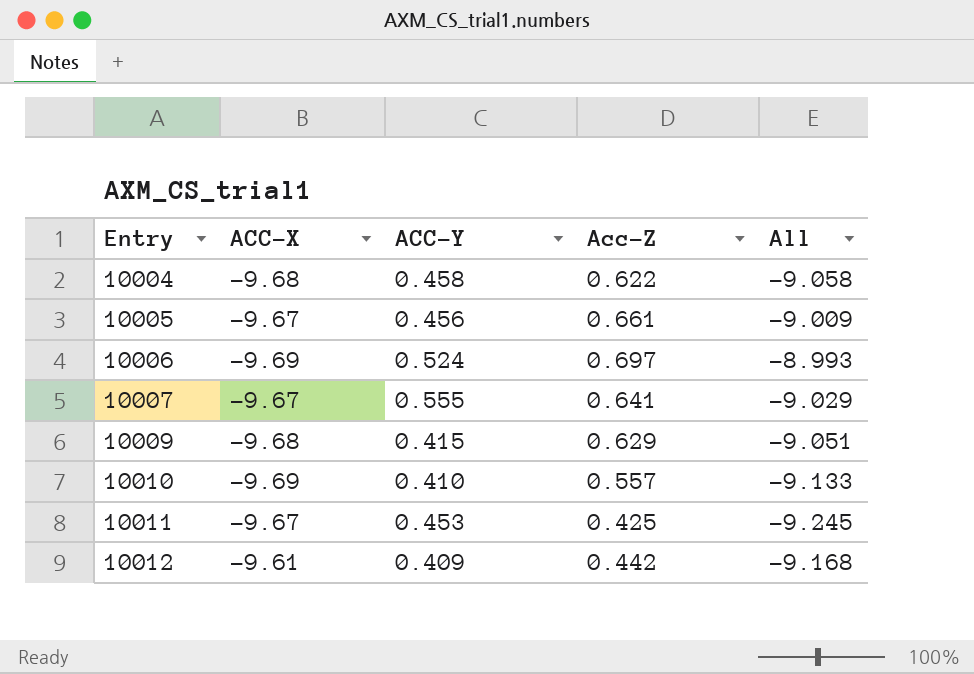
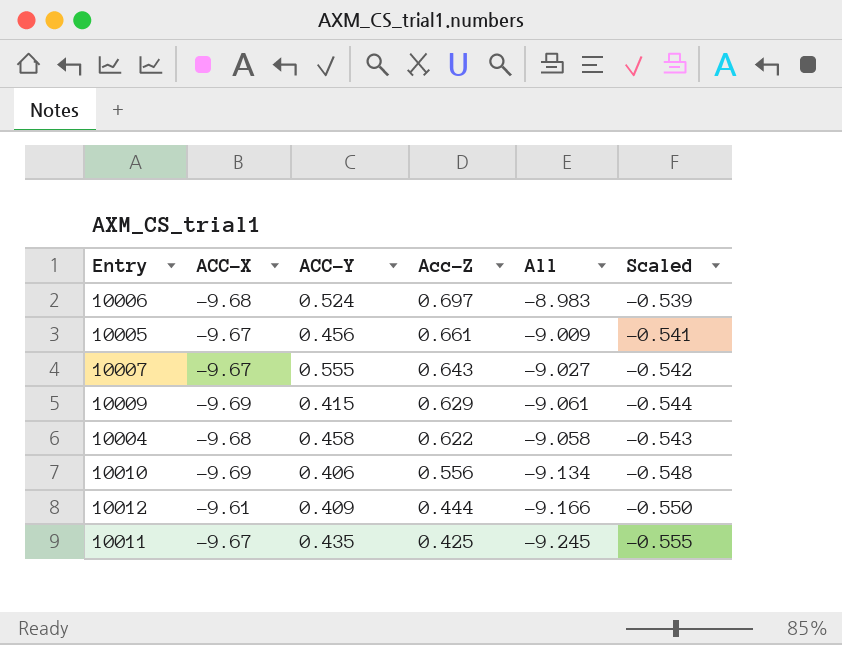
row order: Entry ascending -> Acc-Z descending
column Scaled | formula: none -> [All] * 0.06
10006 | ACC-X: -9.69 -> -9.68
10006 | All: -8.993 -> -8.983
10007 | Acc-Z: 0.641 -> 0.643
10007 | All: -9.029 -> -9.027
10009 | ACC-X: -9.68 -> -9.69
10009 | All: -9.051 -> -9.061
10010 | ACC-Y: 0.410 -> 0.406
10010 | Acc-Z: 0.557 -> 0.556
10010 | All: -9.133 -> -9.134
10012 | Acc-Z: 0.442 -> 0.444
10012 | All: -9.168 -> -9.166
10011 | ACC-Y: 0.453 -> 0.435

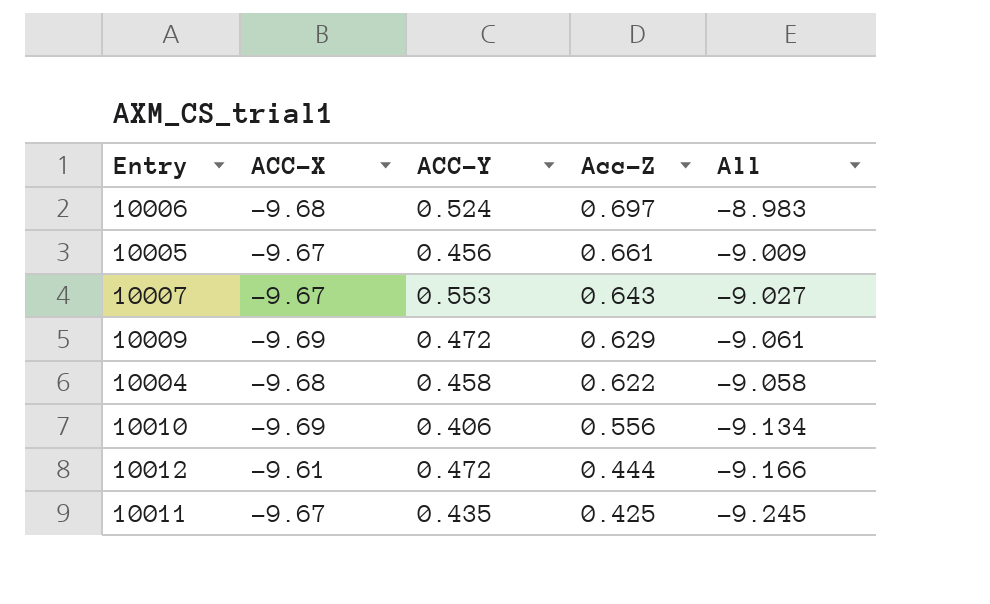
column Scaled | formula: [All] * 0.06 -> none
10007 | ACC-Y: 0.555 -> 0.553
10009 | ACC-Y: 0.415 -> 0.472
10012 | ACC-Y: 0.409 -> 0.472

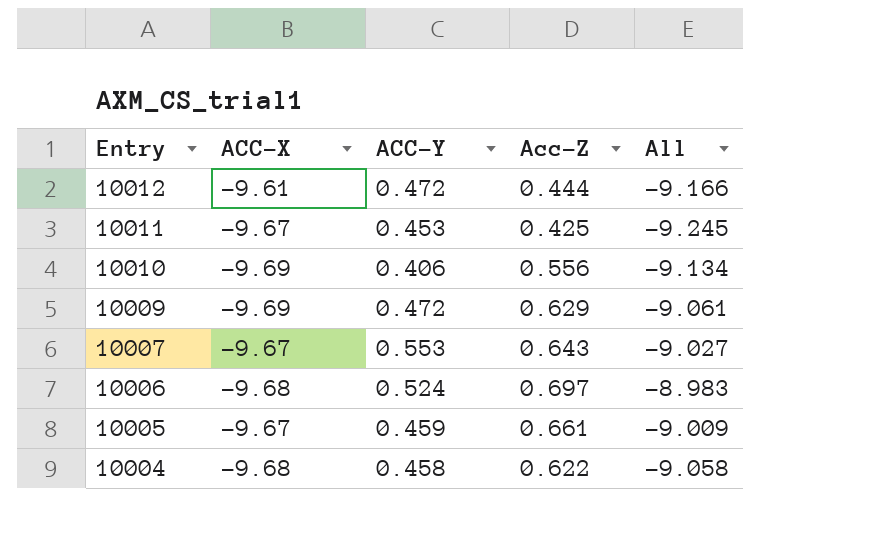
row order: Acc-Z descending -> Entry descending
10011 | ACC-Y: 0.435 -> 0.453
10005 | ACC-Y: 0.456 -> 0.459

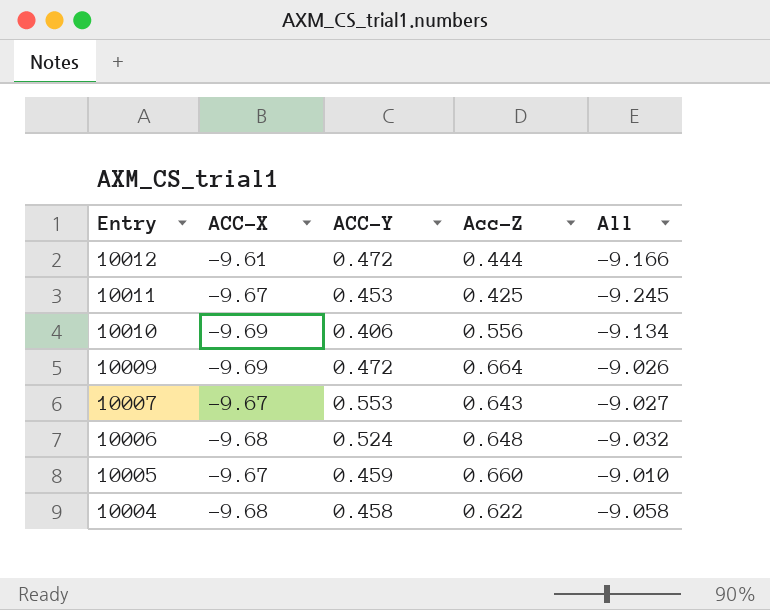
10009 | Acc-Z: 0.629 -> 0.664
10009 | All: -9.061 -> -9.026
10006 | Acc-Z: 0.697 -> 0.648
10006 | All: -8.983 -> -9.032
10005 | Acc-Z: 0.661 -> 0.660
10005 | All: -9.009 -> -9.010

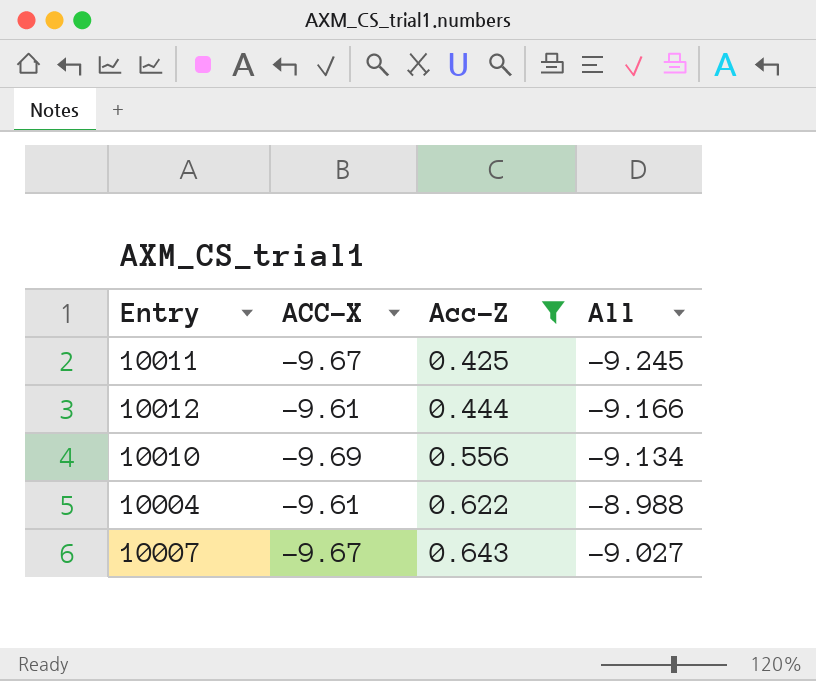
filter: none -> Acc-Z <= 0.643
row order: Entry descending -> Acc-Z ascending
column ACC-Y | position: 3 -> none
10004 | ACC-X: -9.68 -> -9.61
10004 | All: -9.058 -> -8.988

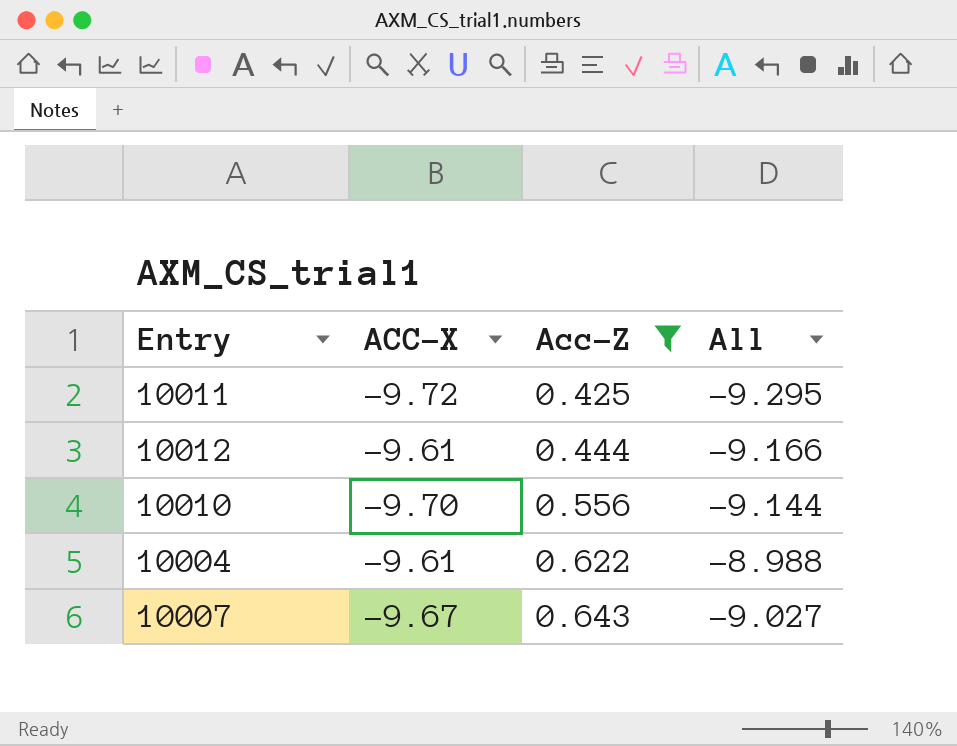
10011 | ACC-X: -9.67 -> -9.72
10011 | All: -9.245 -> -9.295
10010 | ACC-X: -9.69 -> -9.70
10010 | All: -9.134 -> -9.144

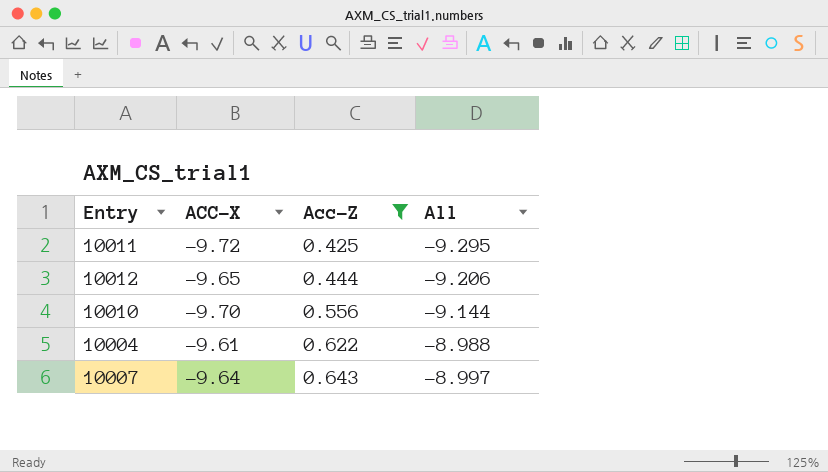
10012 | ACC-X: -9.61 -> -9.65
10012 | All: -9.166 -> -9.206
10007 | ACC-X: -9.67 -> -9.64
10007 | All: -9.027 -> -8.997

